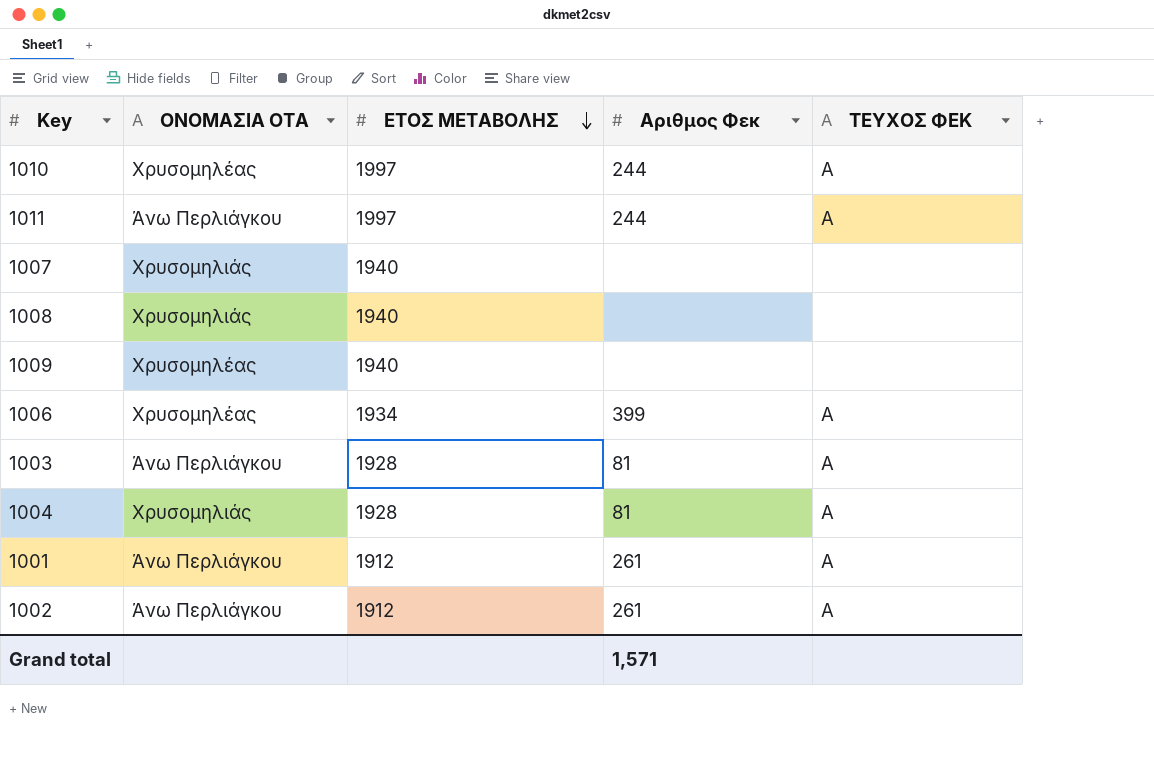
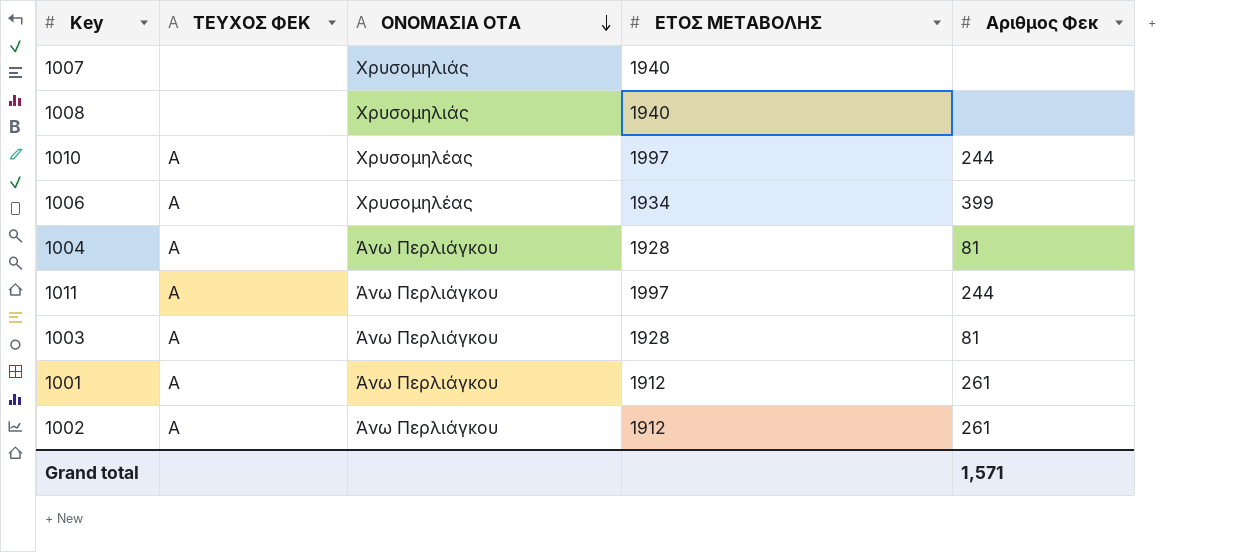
row order: ΕΤΟΣ ΜΕΤΑΒΟΛΗΣ descending -> ΟΝΟΜΑΣΙΑ ΟΤΑ descending
column ΤΕΥΧΟΣ ΦΕΚ | position: 5 -> 2
row 1009: Χρυσομηλέας | 1940 | none | none -> none
1004 | ΟΝΟΜΑΣΙΑ ΟΤΑ: Χρυσομηλιάς -> Άνω Περλιάγκου

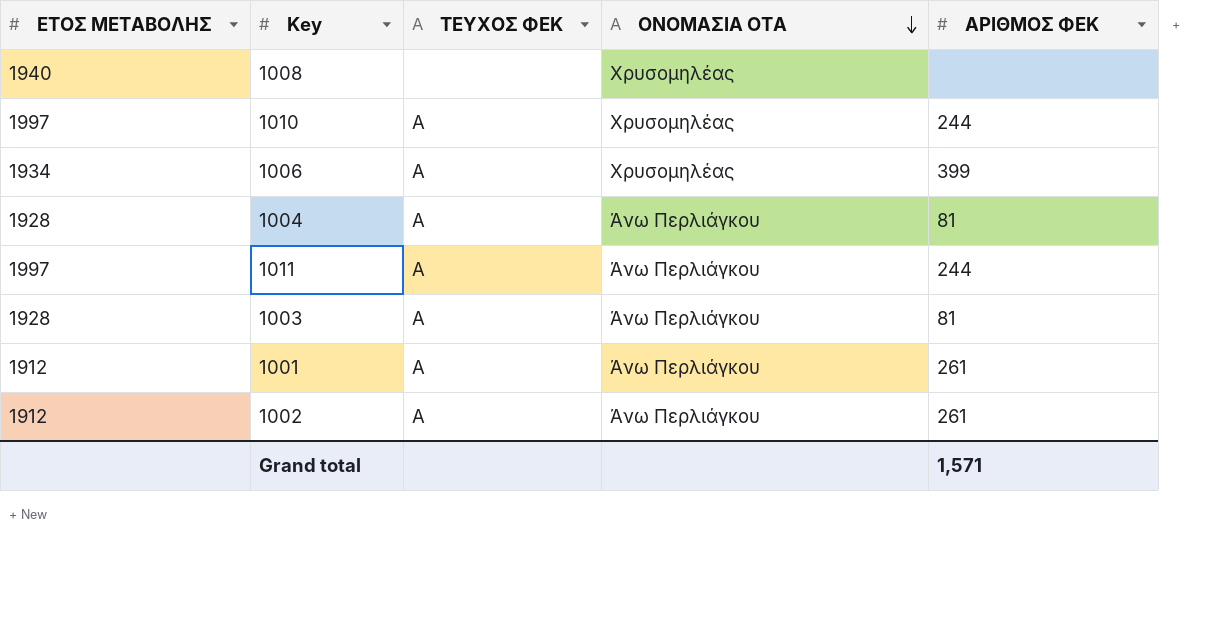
column ΕΤΟΣ ΜΕΤΑΒΟΛΗΣ | position: 4 -> 1
column name: Αριθμος Φεκ -> ΑΡΙΘΜΟΣ ΦΕΚ
row 1007: none | Χρυσομηλιάς | 1940 | none -> none
1008 | ΟΝΟΜΑΣΙΑ ΟΤΑ: Χρυσομηλιάς -> Χρυσομηλέας

